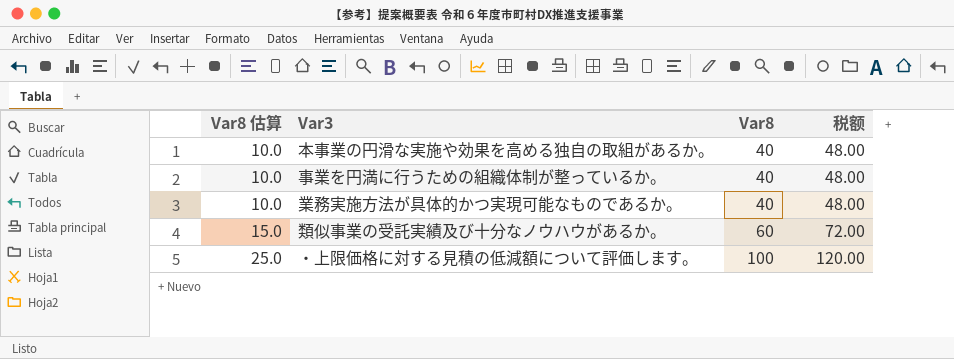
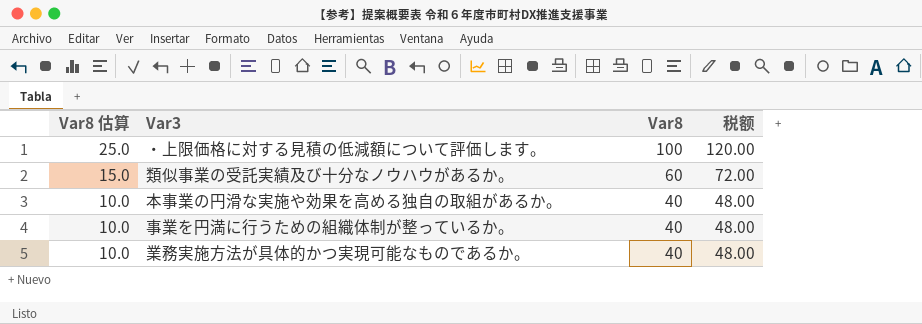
row order: Var8 估算 ascending -> Var8 估算 descending

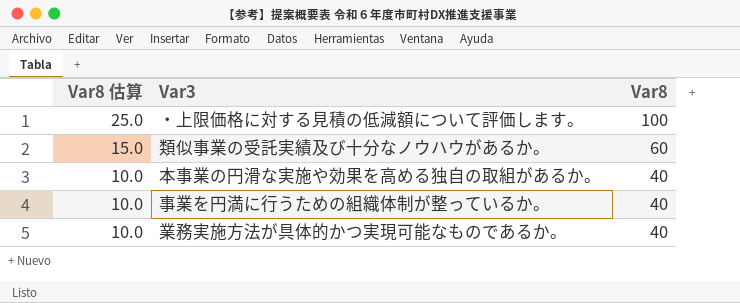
column 税额 | formula: [Var8] * 1.2 -> none

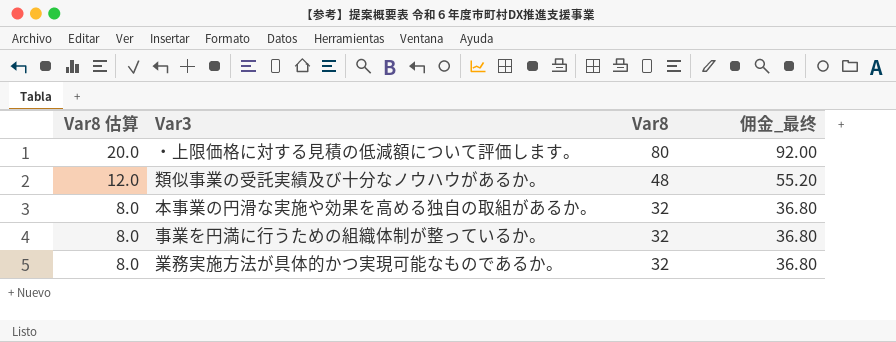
column 佣金_最终 | formula: none -> [Var8] * 1.15
・上限価格に対する見積の低減額について評価します。 | Var8 估算: 25.0 -> 20.0
・上限価格に対する見積の低減額について評価します。 | Var8: 100 -> 80
類似事業の受託実績及び十分なノウハウがあるか。 | Var8 估算: 15.0 -> 12.0
類似事業の受託実績及び十分なノウハウがあるか。 | Var8: 60 -> 48
本事業の円滑な実施や効果を高める独自の取組があるか。 | Var8 估算: 10.0 -> 8.0
本事業の円滑な実施や効果を高める独自の取組があるか。 | Var8: 40 -> 32
事業を円満に行うための組織体制が整っているか。 | Var8 估算: 10.0 -> 8.0
事業を円満に行うための組織体制が整っているか。 | Var8: 40 -> 32
業務実施方法が具体的かつ実現可能なものであるか。 | Var8 估算: 10.0 -> 8.0
業務実施方法が具体的かつ実現可能なものであるか。 | Var8: 40 -> 32

